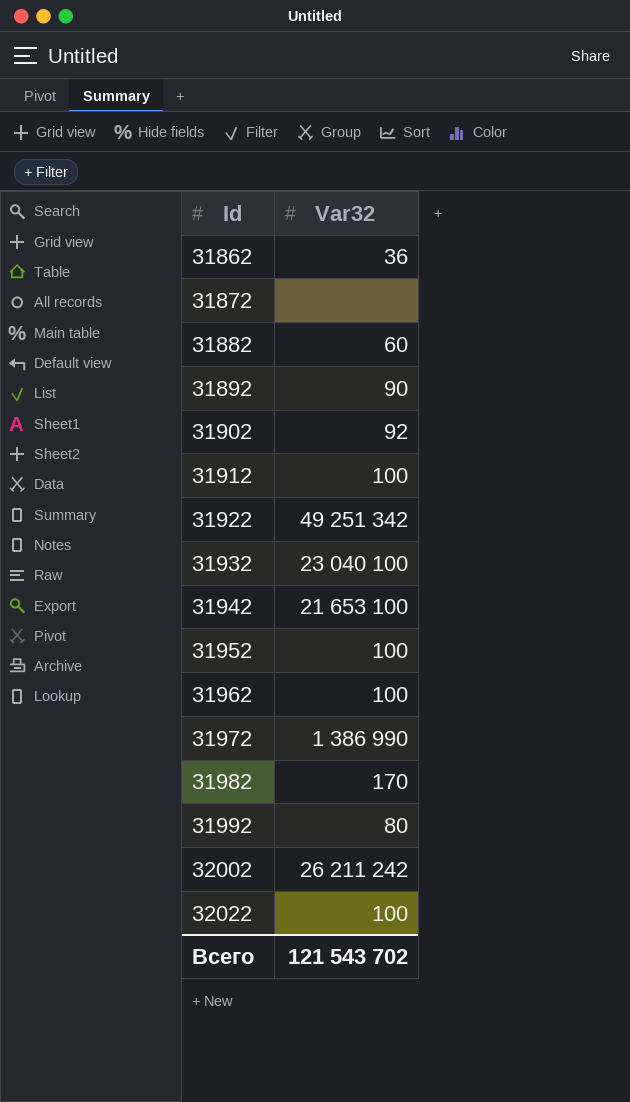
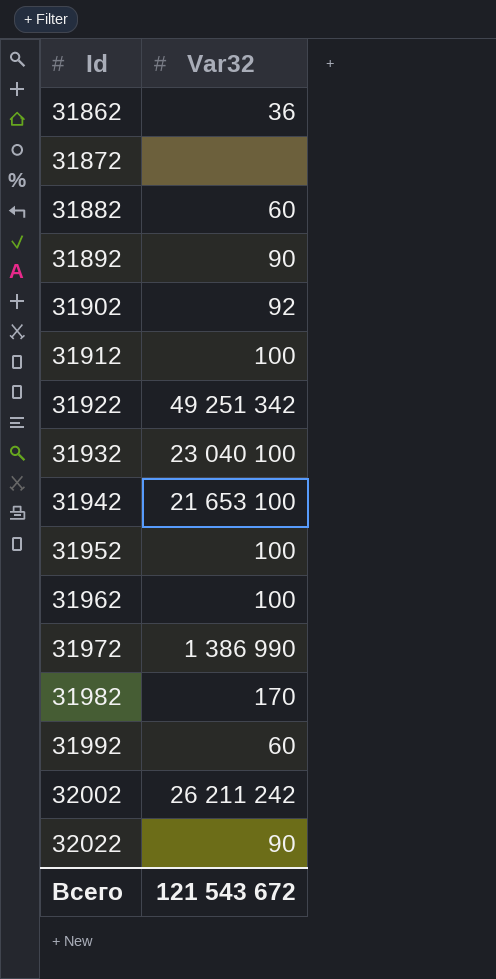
31992 | Var32: 80 -> 60
32022 | Var32: 100 -> 90
Всего | Var32: 121 543 702 -> 121 543 672

